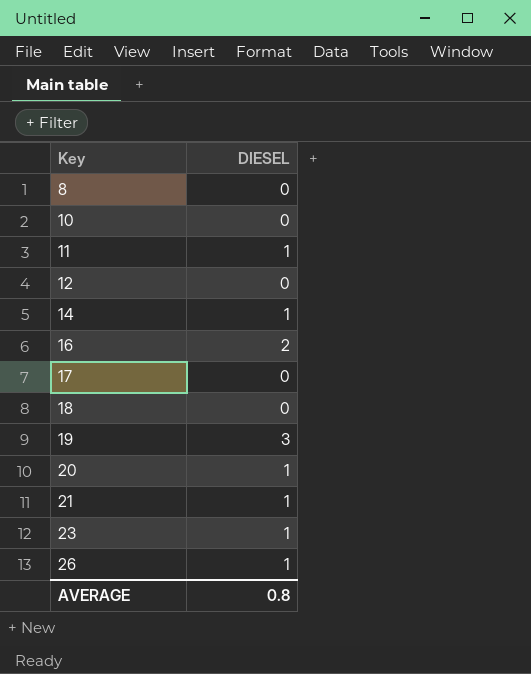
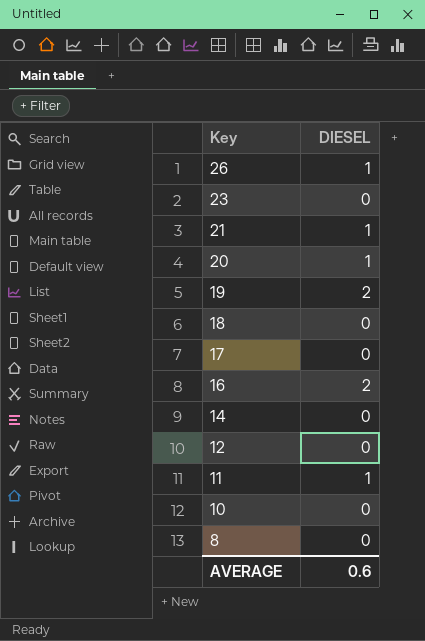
row order: Key ascending -> Key descending
23 | DIESEL: 1 -> 0
19 | DIESEL: 3 -> 2
14 | DIESEL: 1 -> 0
AVERAGE | DIESEL: 0.8 -> 0.6

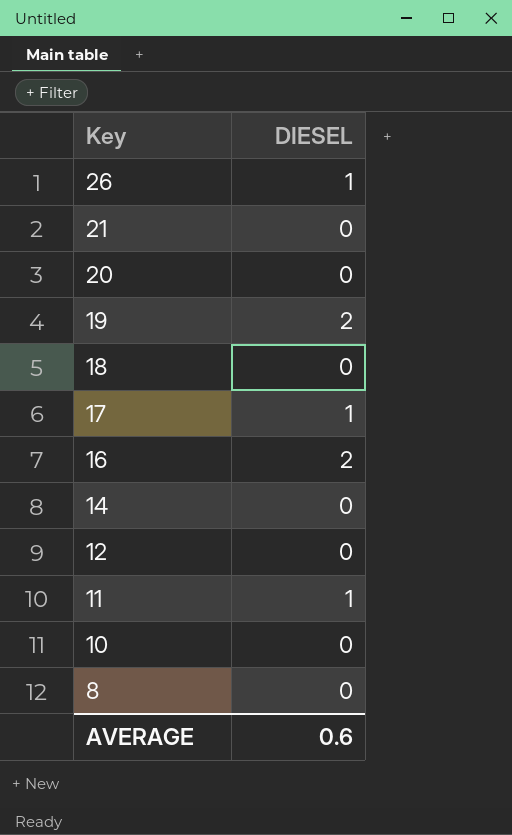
row 23: 0 -> none
21 | DIESEL: 1 -> 0
20 | DIESEL: 1 -> 0
17 | DIESEL: 0 -> 1

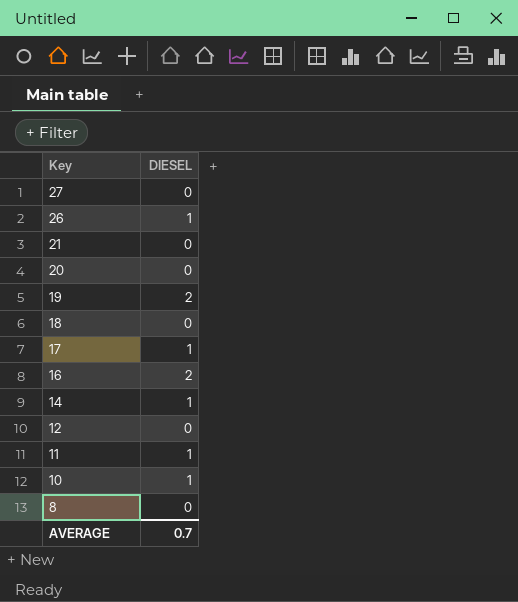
row 27: none -> 0
14 | DIESEL: 0 -> 1
10 | DIESEL: 0 -> 1
AVERAGE | DIESEL: 0.6 -> 0.7

